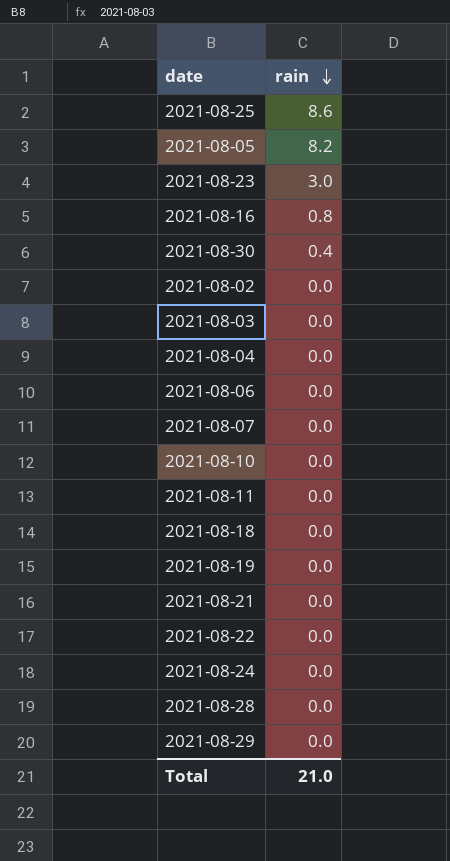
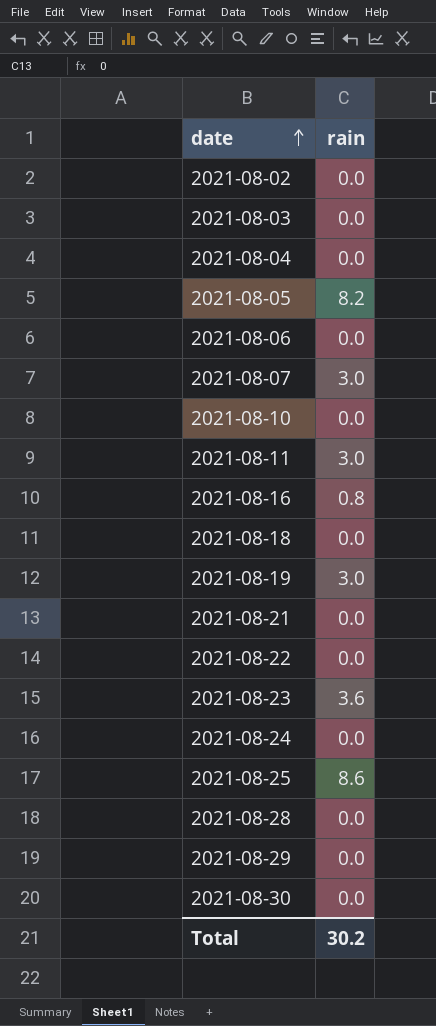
row order: rain descending -> date ascending
2021-08-07 | rain: 0.0 -> 3.0
2021-08-11 | rain: 0.0 -> 3.0
2021-08-19 | rain: 0.0 -> 3.0
2021-08-23 | rain: 3.0 -> 3.6
2021-08-30 | rain: 0.4 -> 0.0
Total | rain: 21.0 -> 30.2

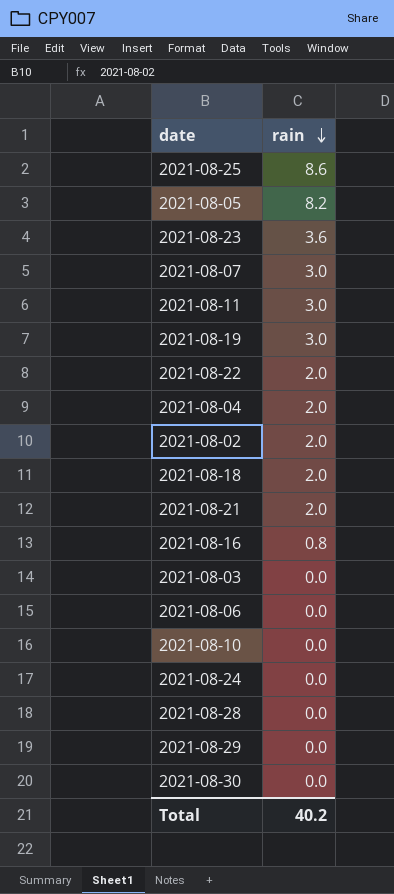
row order: date ascending -> rain descending
2021-08-22 | rain: 0.0 -> 2.0
2021-08-04 | rain: 0.0 -> 2.0
2021-08-02 | rain: 0.0 -> 2.0
2021-08-18 | rain: 0.0 -> 2.0
2021-08-21 | rain: 0.0 -> 2.0
Total | rain: 30.2 -> 40.2

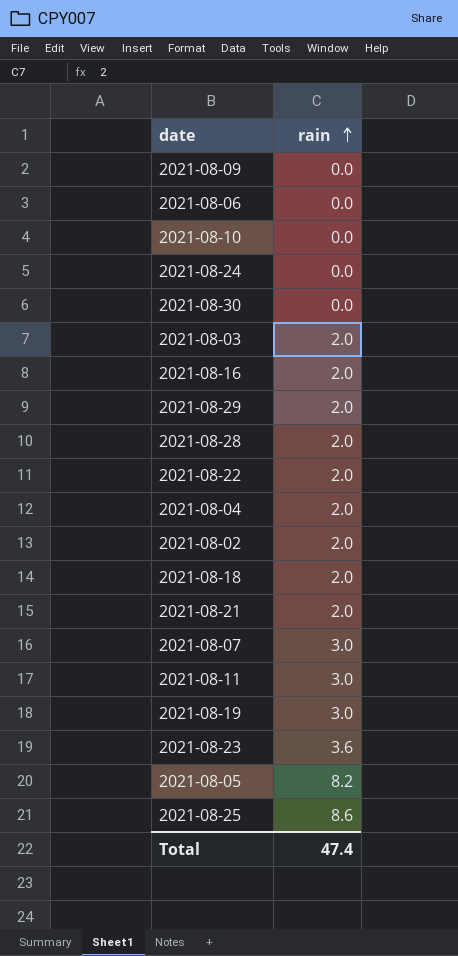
row order: rain descending -> rain ascending
row 2021-08-09: none -> 0.0
2021-08-03 | rain: 0.0 -> 2.0
2021-08-16 | rain: 0.8 -> 2.0
2021-08-29 | rain: 0.0 -> 2.0
2021-08-28 | rain: 0.0 -> 2.0
Total | rain: 40.2 -> 47.4

